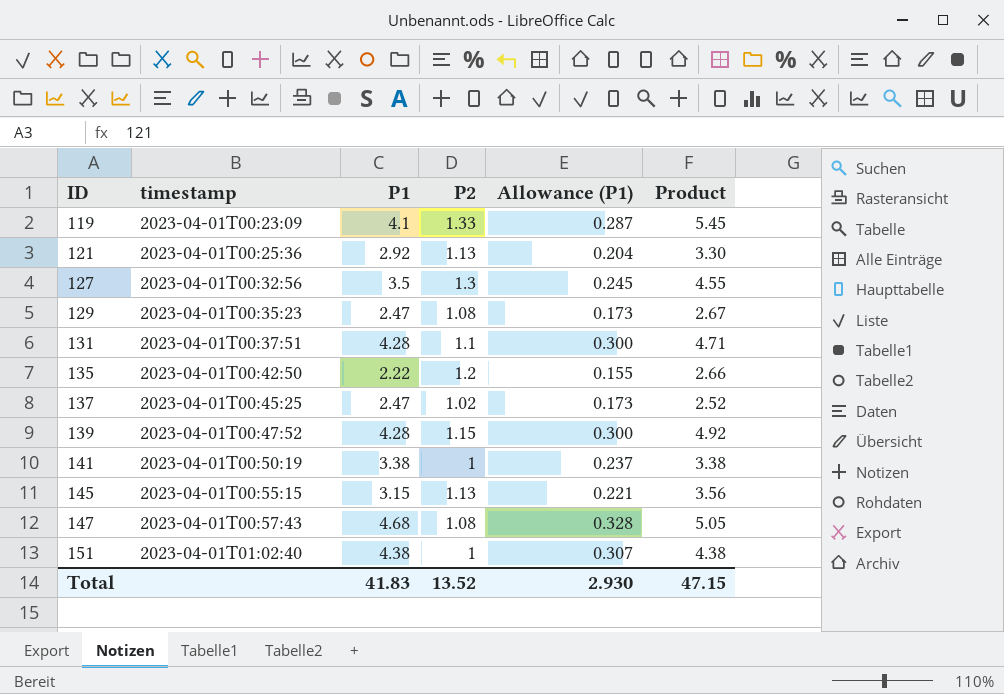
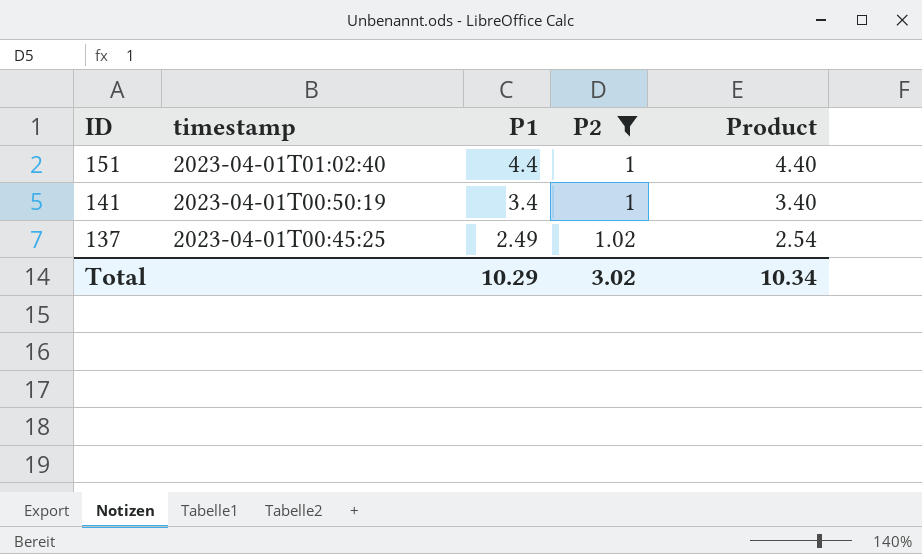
filter: none -> P2 <= 1.02
row order: ID ascending -> ID descending
column Allowance (P1) | formula: [P1] * 0.07 -> none
151 | P1: 4.38 -> 4.4
151 | Product: 4.38 -> 4.40
141 | P1: 3.38 -> 3.4
141 | Product: 3.38 -> 3.40
137 | P1: 2.47 -> 2.49
137 | Product: 2.52 -> 2.54
Total | P1: 41.83 -> 10.29
Total | P2: 13.52 -> 3.02
Total | Product: 47.15 -> 10.34

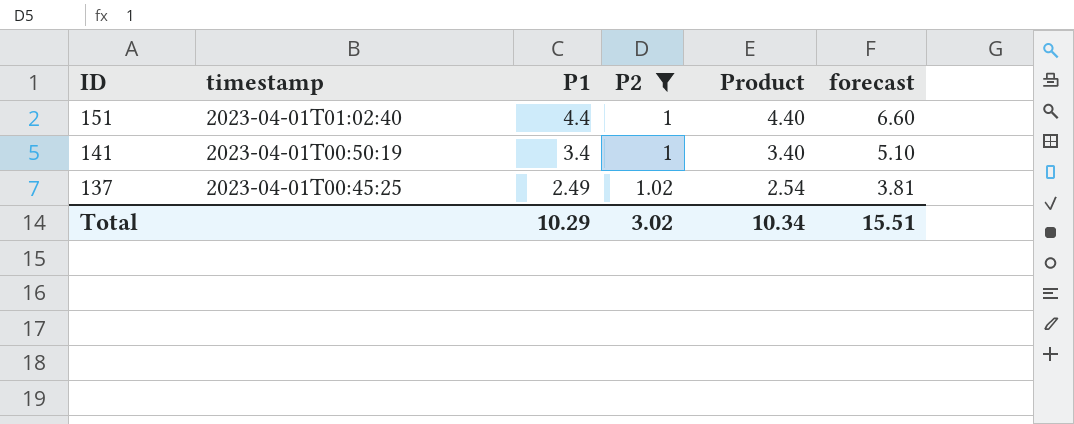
column forecast | formula: none -> [Product] * 1.5

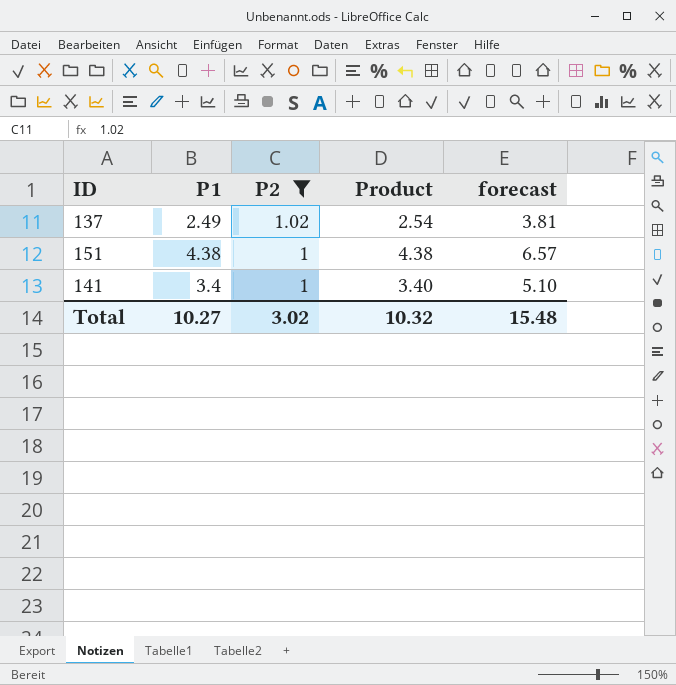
row order: ID descending -> P2 descending
column timestamp | position: 2 -> none
151 | P1: 4.4 -> 4.38
151 | Product: 4.40 -> 4.38
151 | forecast: 6.60 -> 6.57
Total | P1: 10.29 -> 10.27
Total | Product: 10.34 -> 10.32
Total | forecast: 15.51 -> 15.48

